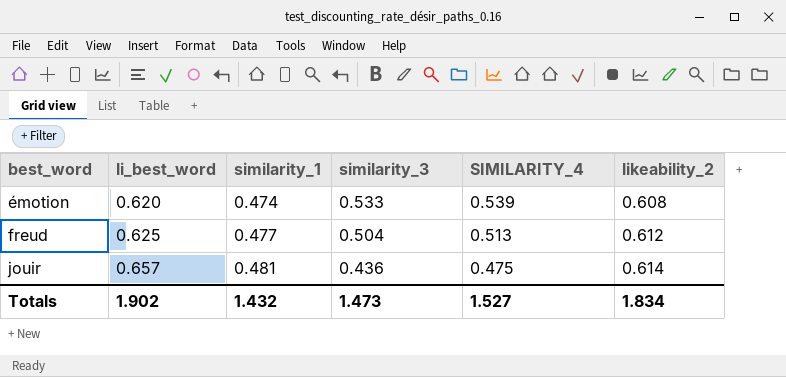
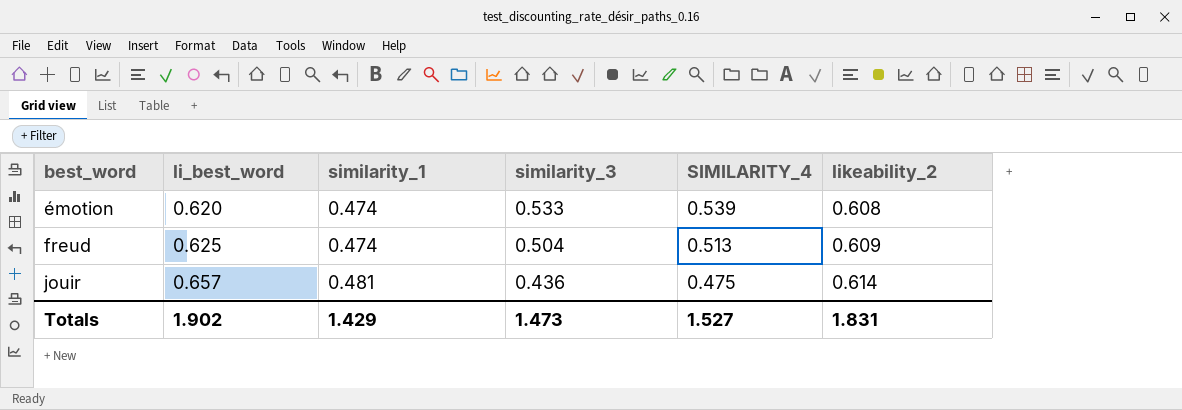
freud | similarity_1: 0.477 -> 0.474
freud | likeability_2: 0.612 -> 0.609
Totals | similarity_1: 1.432 -> 1.429
Totals | likeability_2: 1.834 -> 1.831

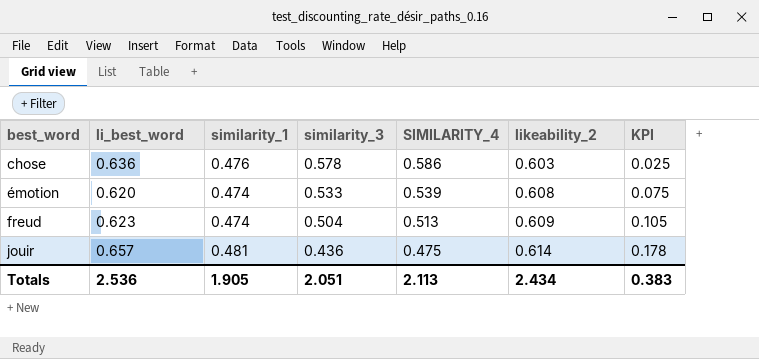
column KPI | formula: none -> [likeability_2] - [similarity_3]
row chose: none -> 0.636 | 0.476 | 0.578 | 0.586 | 0.603 | 0.025
freud | li_best_word: 0.625 -> 0.623
Totals | li_best_word: 1.902 -> 2.536
Totals | similarity_1: 1.429 -> 1.905
Totals | similarity_3: 1.473 -> 2.051
Totals | SIMILARITY_4: 1.527 -> 2.113
Totals | likeability_2: 1.831 -> 2.434

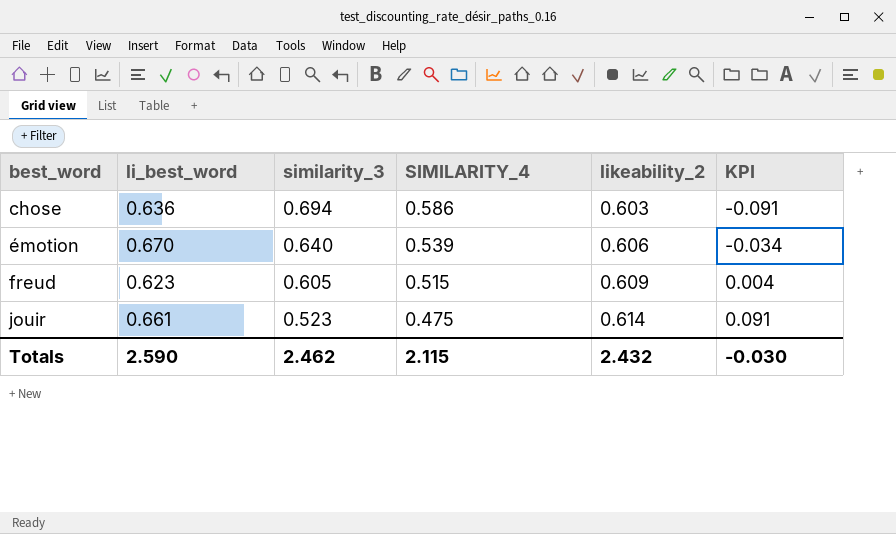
column similarity_1 | position: 3 -> none
chose | similarity_3: 0.578 -> 0.694
chose | KPI: 0.025 -> -0.091
émotion | li_best_word: 0.620 -> 0.670
émotion | similarity_3: 0.533 -> 0.640
émotion | likeability_2: 0.608 -> 0.606
émotion | KPI: 0.075 -> -0.034
freud | similarity_3: 0.504 -> 0.605
freud | SIMILARITY_4: 0.513 -> 0.515
freud | KPI: 0.105 -> 0.004
jouir | li_best_word: 0.657 -> 0.661
jouir | similarity_3: 0.436 -> 0.523
jouir | KPI: 0.178 -> 0.091
Totals | li_best_word: 2.536 -> 2.590
Totals | similarity_3: 2.051 -> 2.462
Totals | SIMILARITY_4: 2.113 -> 2.115
Totals | likeability_2: 2.434 -> 2.432
Totals | KPI: 0.383 -> -0.030

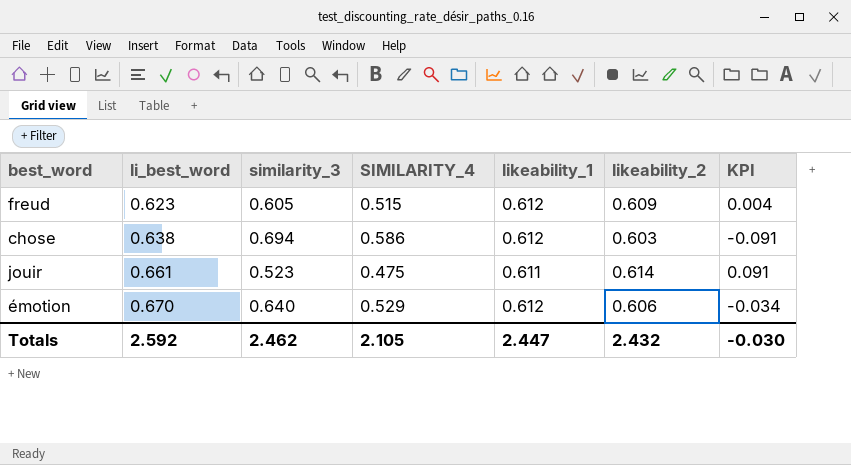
row order: best_word ascending -> li_best_word ascending
column likeability_1 | position: none -> 5
chose | li_best_word: 0.636 -> 0.638
émotion | SIMILARITY_4: 0.539 -> 0.529
Totals | li_best_word: 2.590 -> 2.592
Totals | SIMILARITY_4: 2.115 -> 2.105

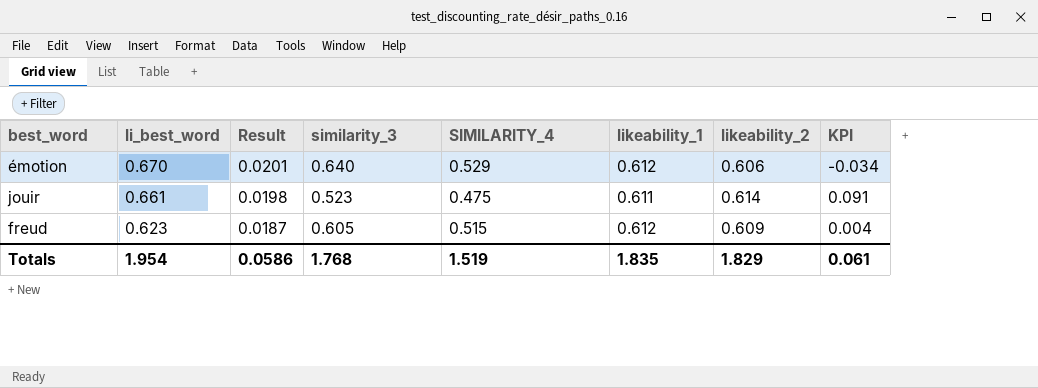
row order: li_best_word ascending -> li_best_word descending
column Result | formula: none -> [li_best_word] * 0.03
row chose: 0.638 | 0.694 | 0.586 | 0.612 | 0.603 | -0.091 -> none
Totals | li_best_word: 2.592 -> 1.954
Totals | similarity_3: 2.462 -> 1.768
Totals | SIMILARITY_4: 2.105 -> 1.519
Totals | likeability_1: 2.447 -> 1.835
Totals | likeability_2: 2.432 -> 1.829
Totals | KPI: -0.030 -> 0.061

